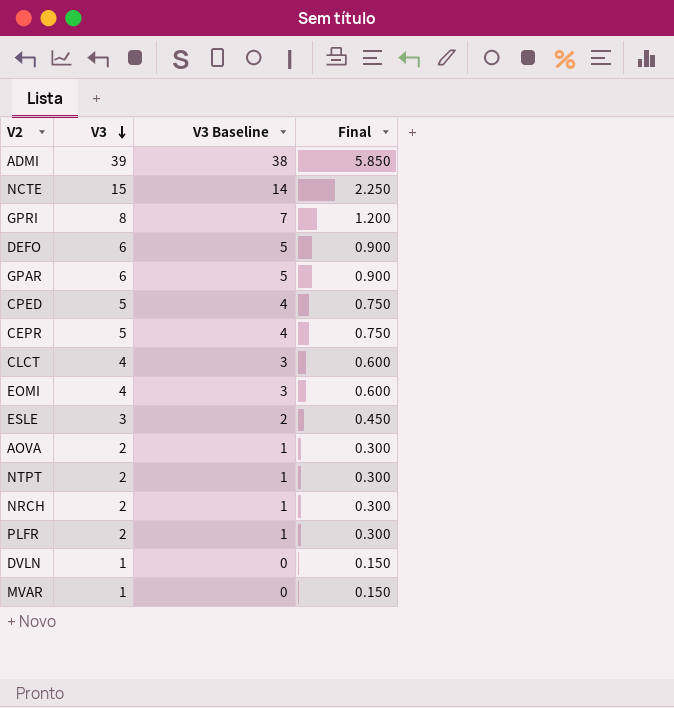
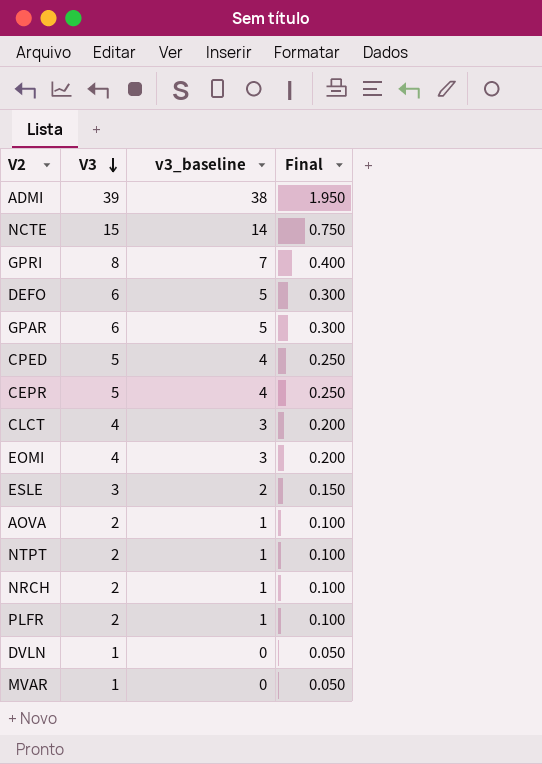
column name: V3 Baseline -> v3_baseline
column Final | formula: [V3] * 0.15 -> [V3] * 0.05

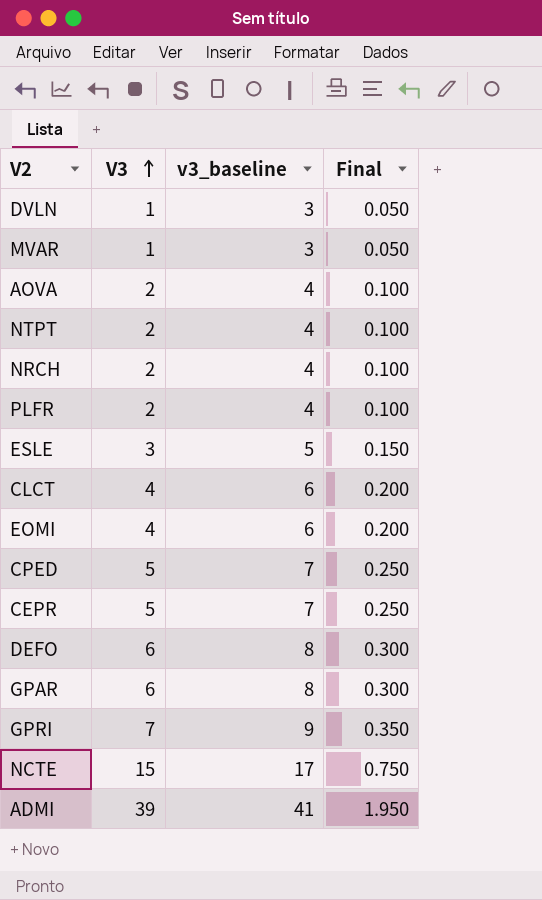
row order: V3 descending -> V3 ascending
column v3_baseline | formula: [V3] - 1 -> [V3] + 2
GPRI | V3: 8 -> 7
GPRI | Final: 0.400 -> 0.350

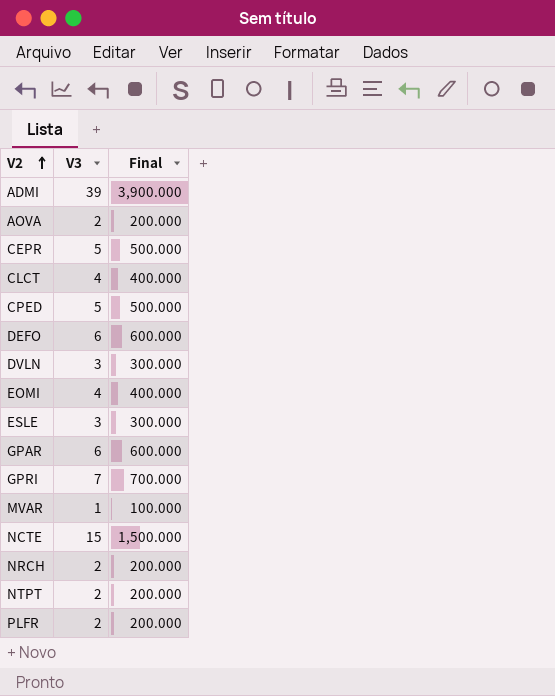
row order: V3 ascending -> V2 ascending
column v3_baseline | formula: [V3] + 2 -> none
column Final | formula: [V3] * 0.05 -> [V3] * 100
DVLN | V3: 1 -> 3

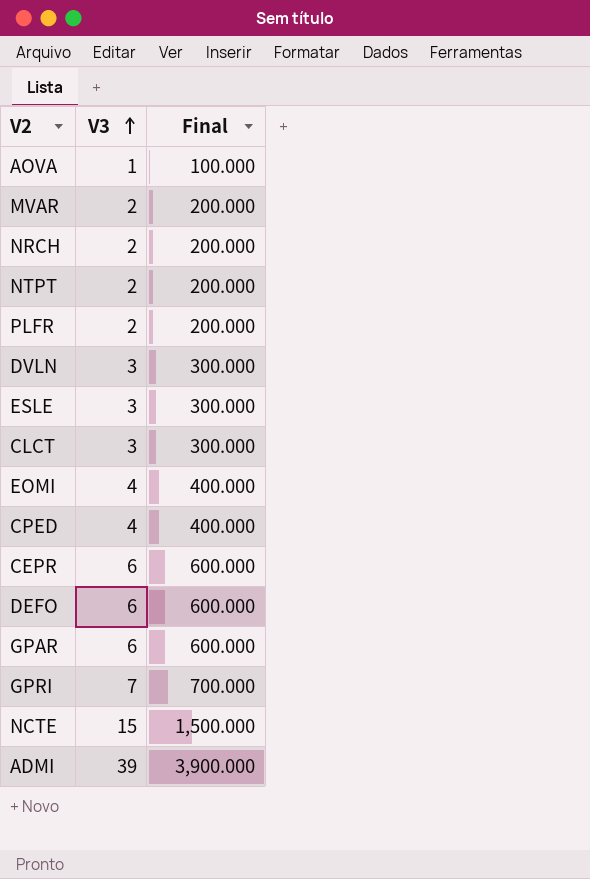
row order: V2 ascending -> V3 ascending
AOVA | V3: 2 -> 1
AOVA | Final: 200.000 -> 100.000
MVAR | V3: 1 -> 2
MVAR | Final: 100.000 -> 200.000
CLCT | V3: 4 -> 3
CLCT | Final: 400.000 -> 300.000
CPED | V3: 5 -> 4
CPED | Final: 500.000 -> 400.000
CEPR | V3: 5 -> 6
CEPR | Final: 500.000 -> 600.000

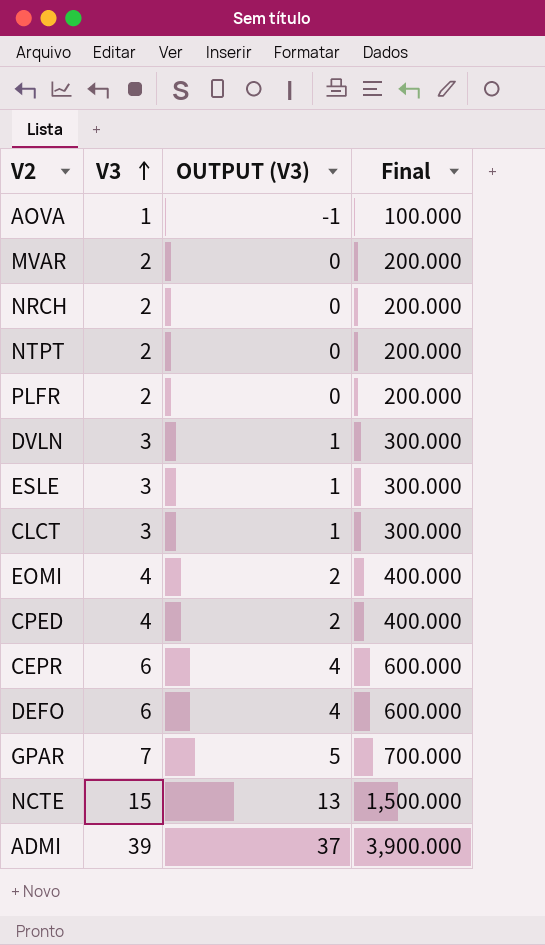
column OUTPUT (V3) | formula: none -> [V3] - 2
row GPRI: 7 | 700.000 -> none
GPAR | V3: 6 -> 7
GPAR | Final: 600.000 -> 700.000

